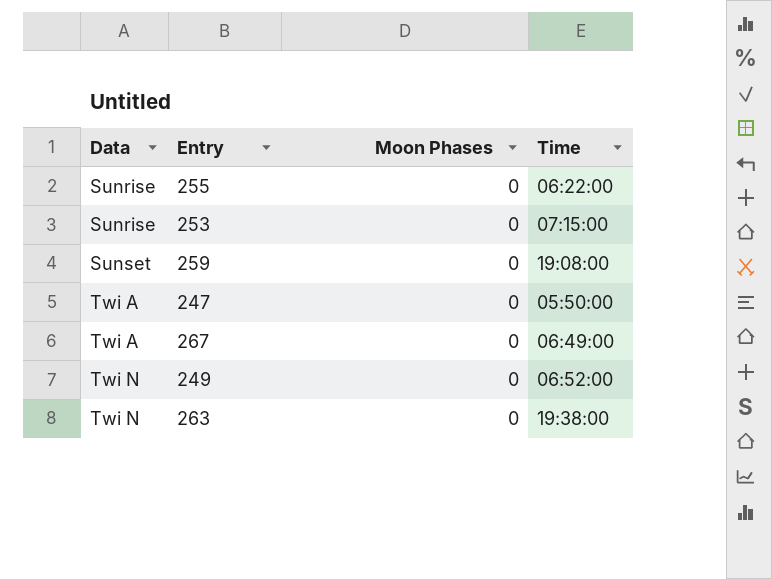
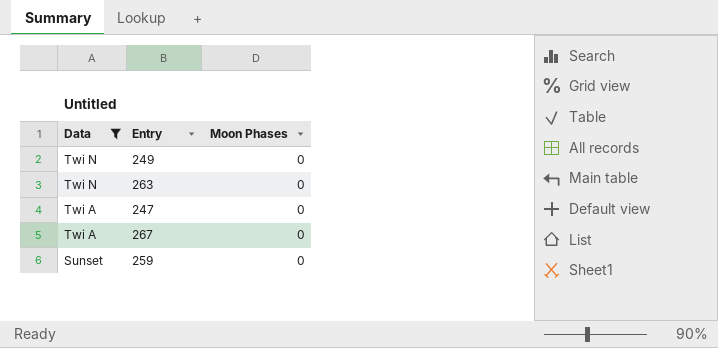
filter: none -> Data != Sunrise
row order: Data ascending -> Data descending
column Time | position: 4 -> none

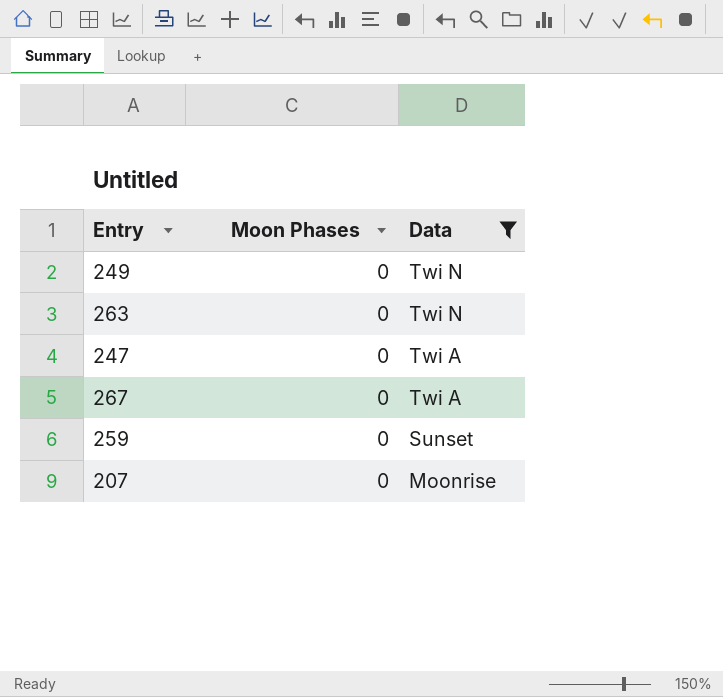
column Data | position: 1 -> 3
row 207: none -> 0 | Moonrise

